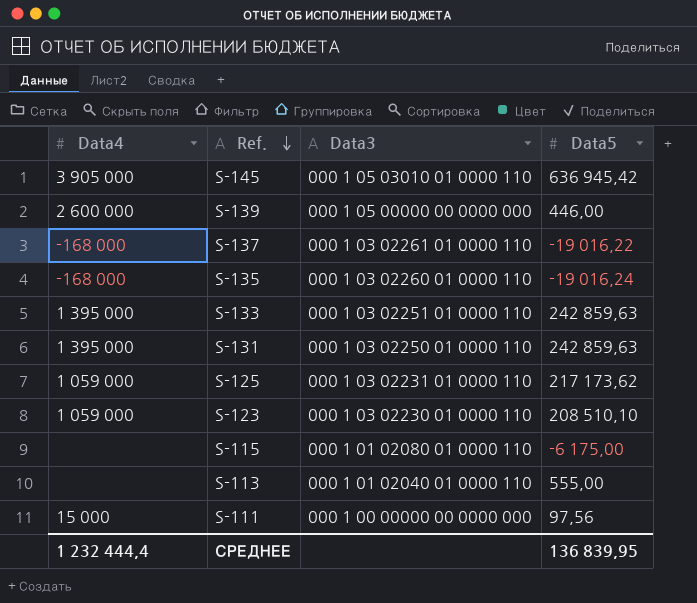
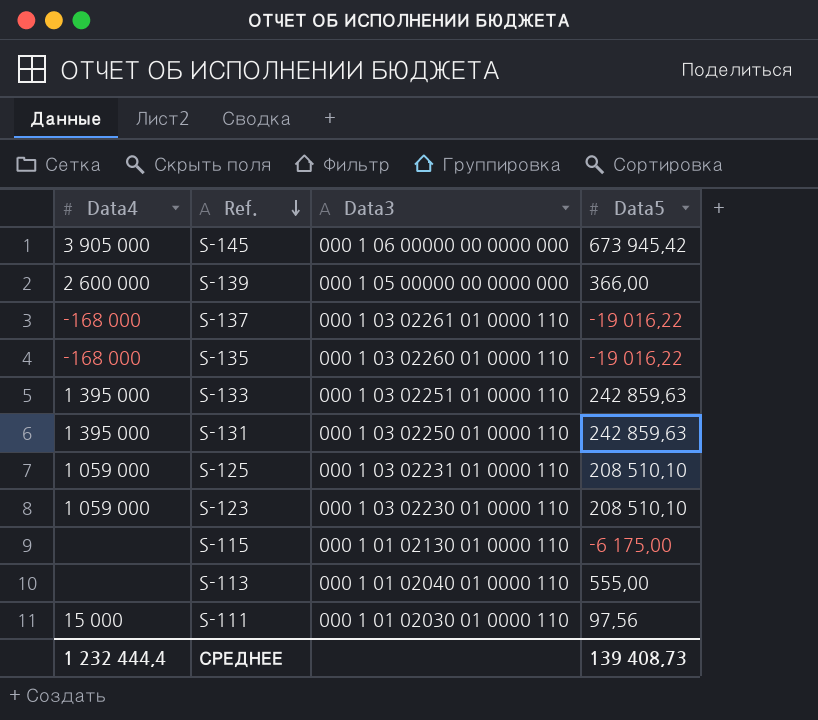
S-145 | Data3: 000 1 05 03010 01 0000 110 -> 000 1 06 00000 00 0000 000
S-145 | Data5: 636 945,42 -> 673 945,42
S-139 | Data5: 446,00 -> 366,00
S-135 | Data5: -19 016,24 -> -19 016,22
S-125 | Data5: 217 173,62 -> 208 510,10
S-115 | Data3: 000 1 01 02080 01 0000 110 -> 000 1 01 02130 01 0000 110
S-111 | Data3: 000 1 00 00000 00 0000 000 -> 000 1 01 02030 01 0000 110
СРЕДНЕЕ | Data5: 136 839,95 -> 139 408,73

